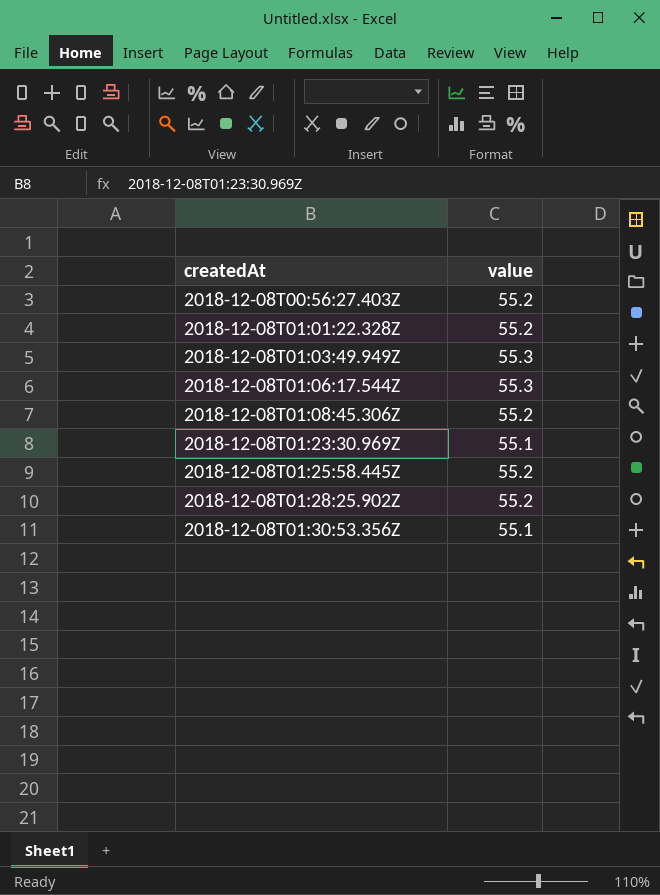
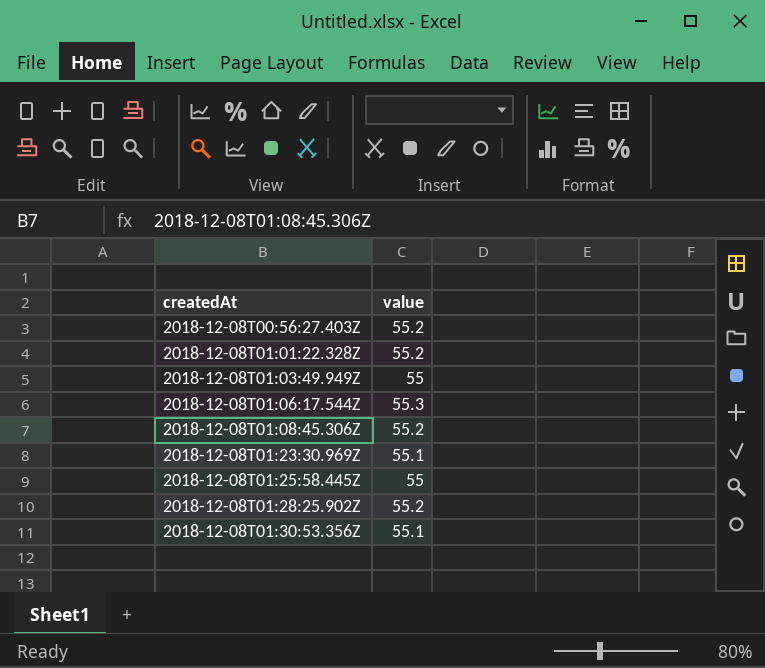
2018-12-08T01:03:49.949Z | value: 55.3 -> 55
2018-12-08T01:25:58.445Z | value: 55.2 -> 55

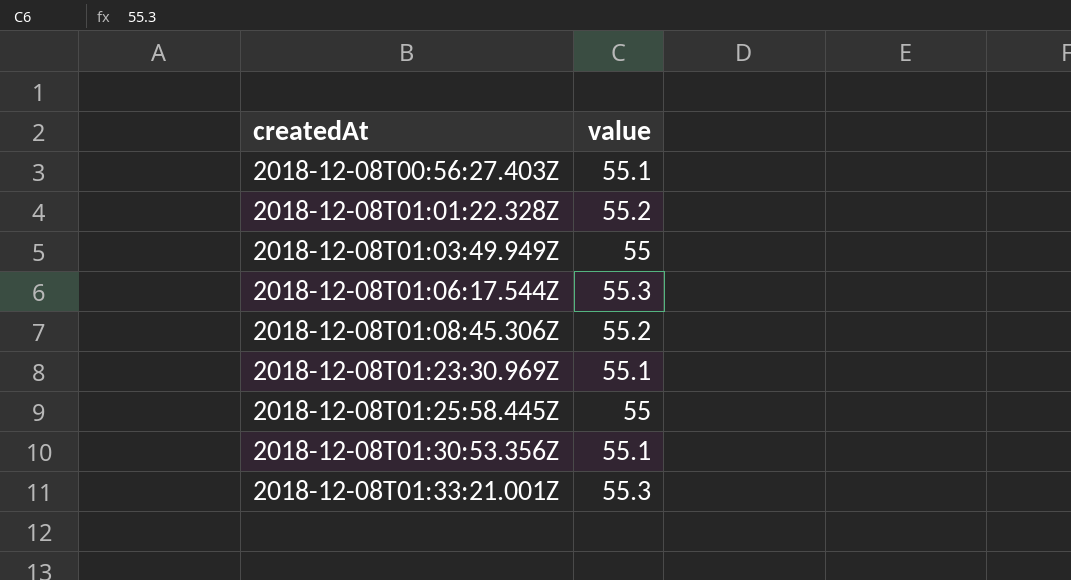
row 2018-12-08T01:28:25.902Z: 55.2 -> none
2018-12-08T00:56:27.403Z | value: 55.2 -> 55.1
row 2018-12-08T01:33:21.001Z: none -> 55.3

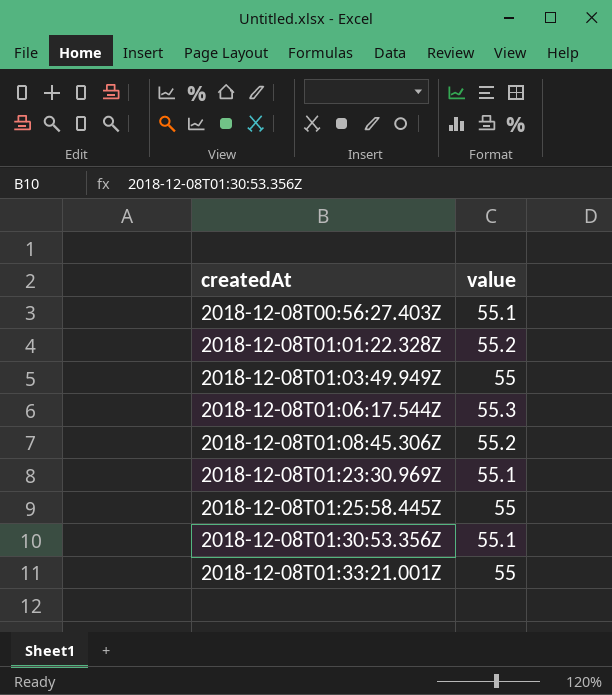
2018-12-08T01:33:21.001Z | value: 55.3 -> 55

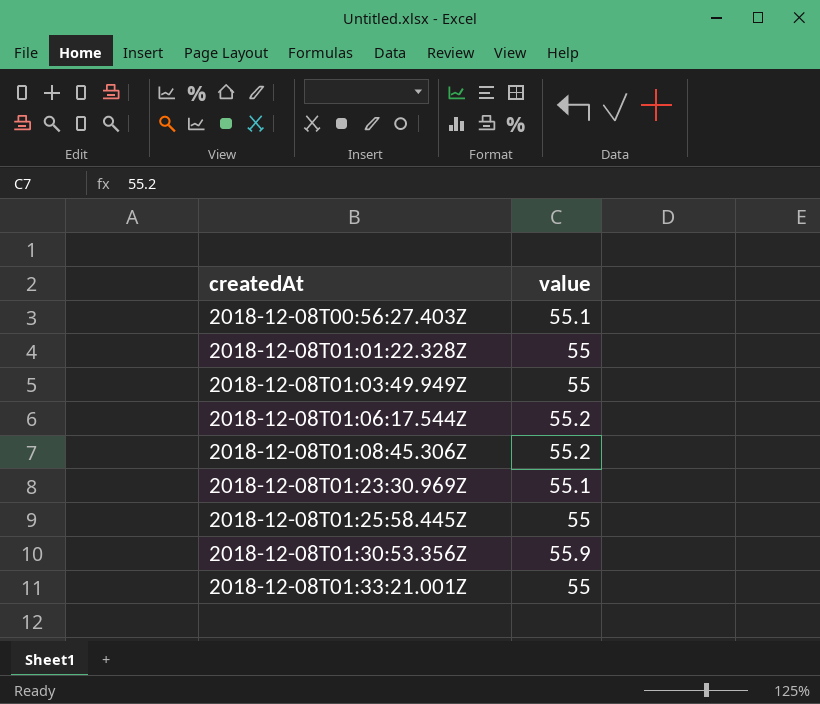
2018-12-08T01:01:22.328Z | value: 55.2 -> 55
2018-12-08T01:06:17.544Z | value: 55.3 -> 55.2
2018-12-08T01:30:53.356Z | value: 55.1 -> 55.9

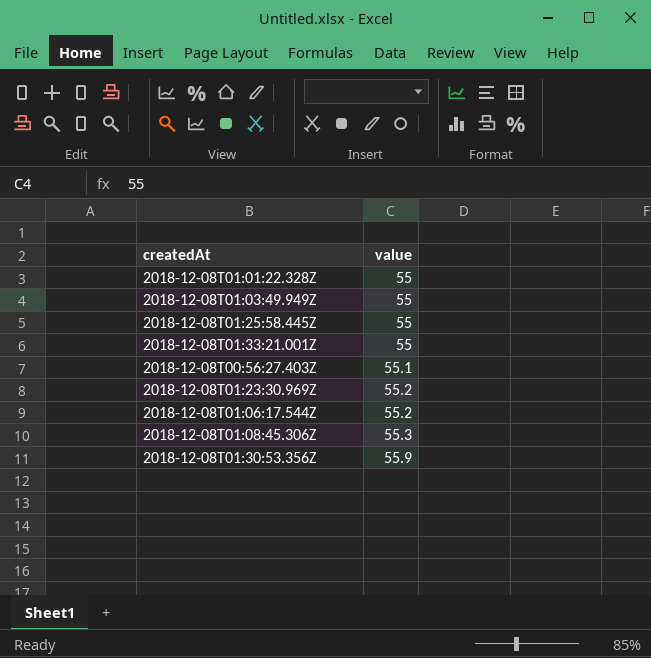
row order: createdAt ascending -> value ascending
2018-12-08T01:23:30.969Z | value: 55.1 -> 55.2
2018-12-08T01:08:45.306Z | value: 55.2 -> 55.3

